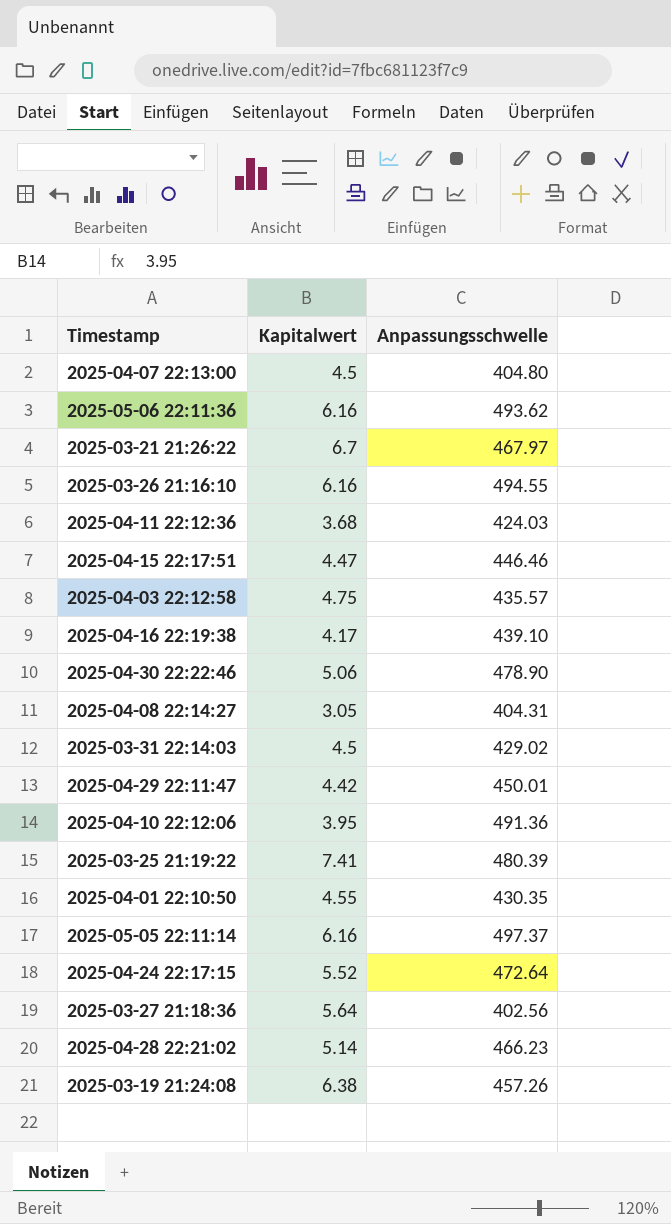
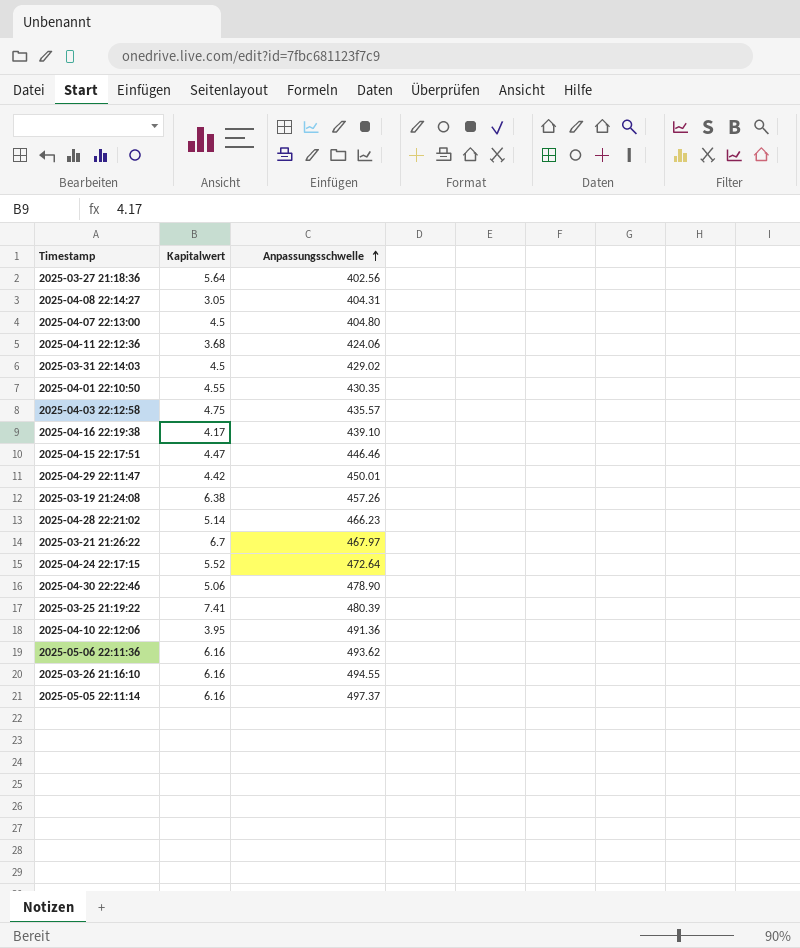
row order: none -> Anpassungsschwelle ascending
2025-04-11 22:12:36 | Anpassungsschwelle: 424.03 -> 424.06

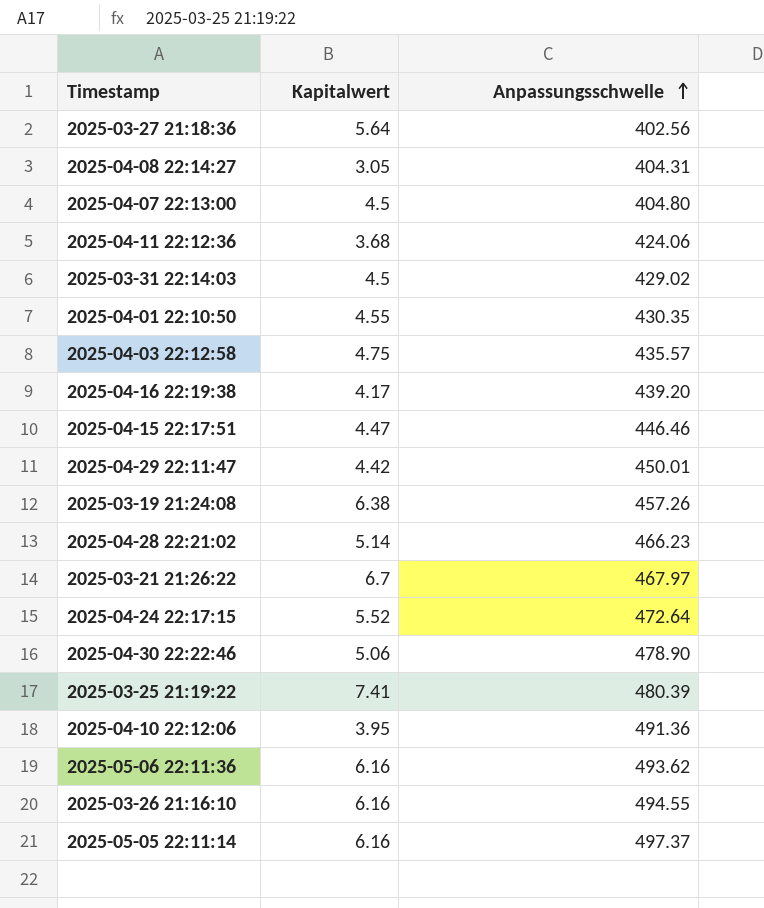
2025-04-16 22:19:38 | Anpassungsschwelle: 439.10 -> 439.20

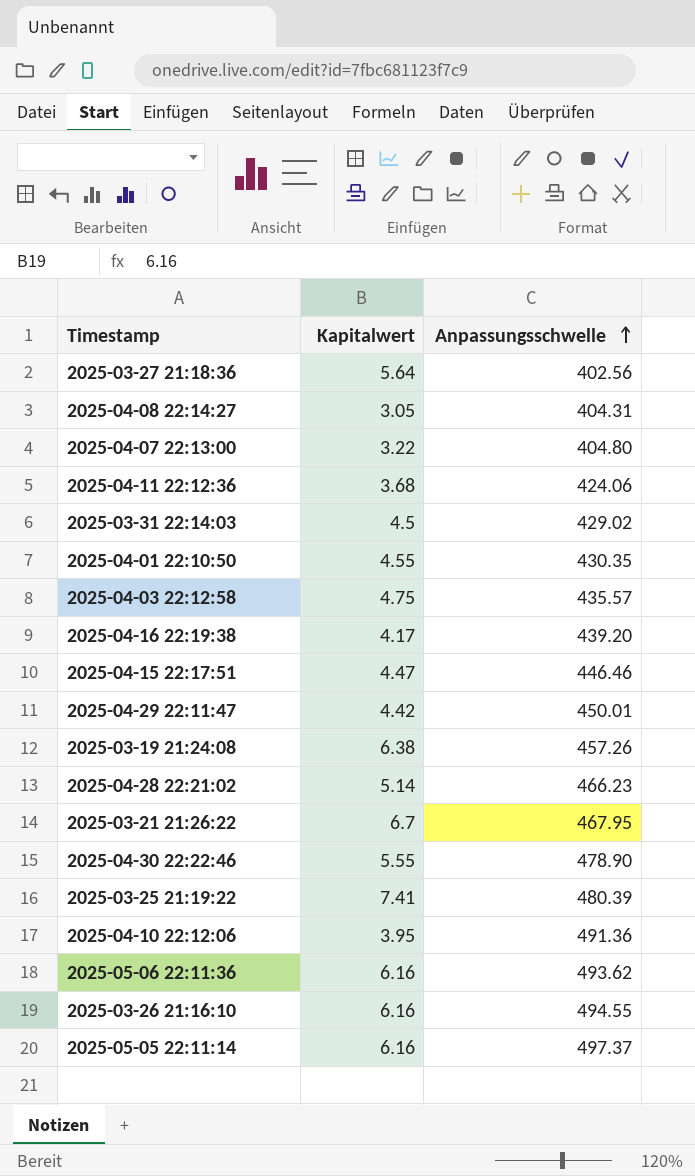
row 2025-04-24 22:17:15: 5.52 | 472.64 -> none
2025-04-07 22:13:00 | Kapitalwert: 4.5 -> 3.22
2025-03-21 21:26:22 | Anpassungsschwelle: 467.97 -> 467.95
2025-04-30 22:22:46 | Kapitalwert: 5.06 -> 5.55

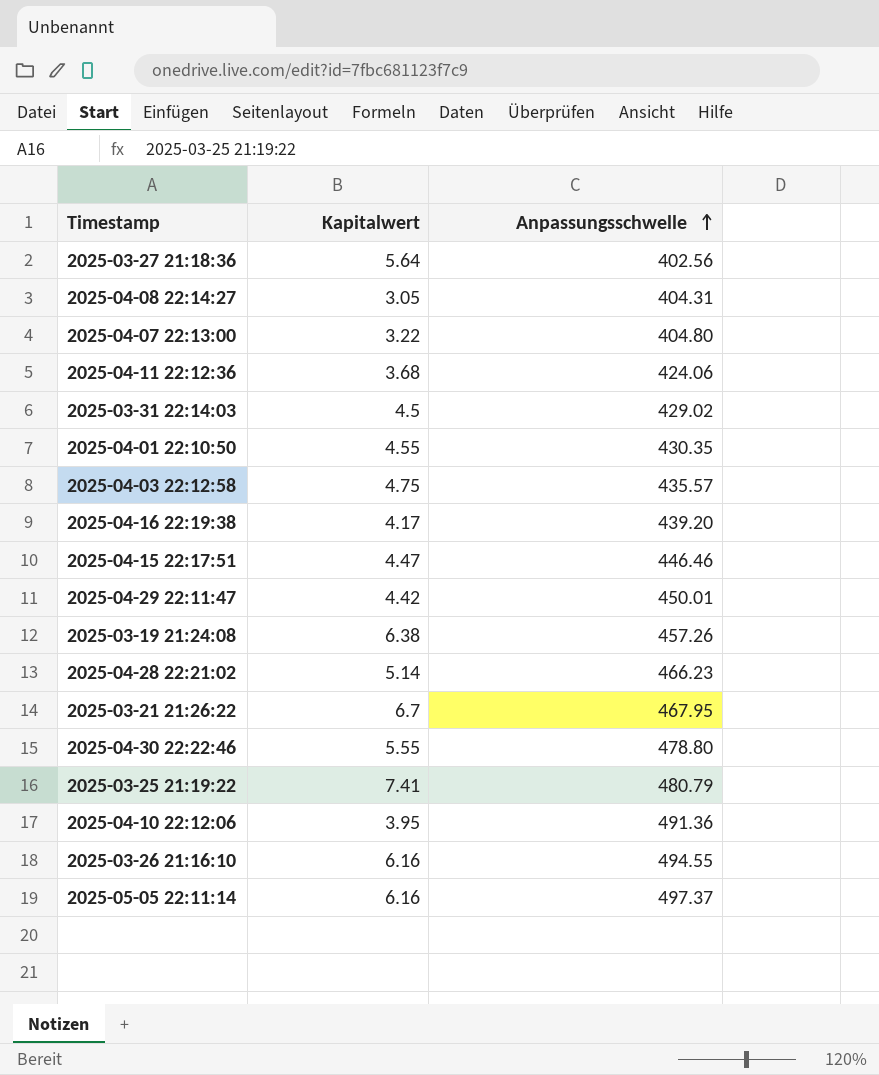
row 2025-05-06 22:11:36: 6.16 | 493.62 -> none
2025-04-30 22:22:46 | Anpassungsschwelle: 478.90 -> 478.80
2025-03-25 21:19:22 | Anpassungsschwelle: 480.39 -> 480.79

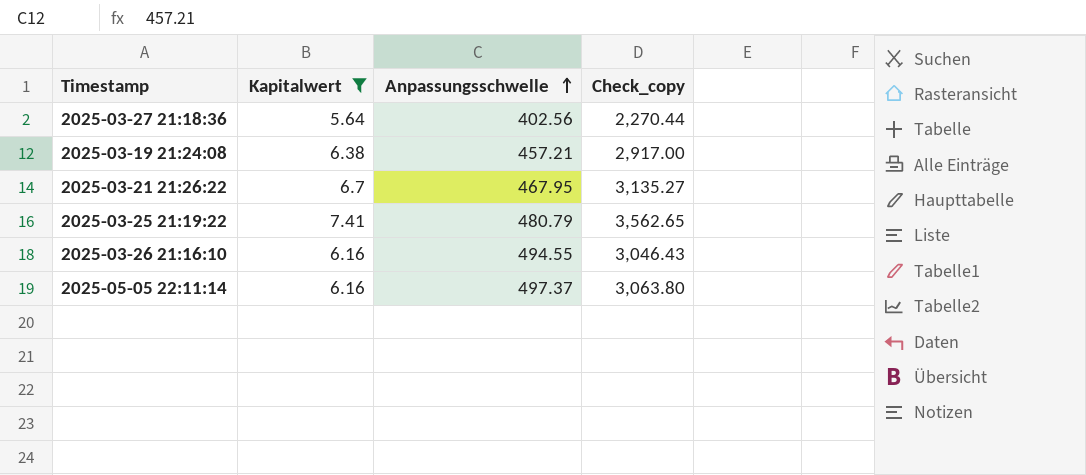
filter: none -> Kapitalwert >= 5.64
column Check_copy | formula: none -> [Kapitalwert] * [Anpassungsschwelle]
2025-03-19 21:24:08 | Anpassungsschwelle: 457.26 -> 457.21

